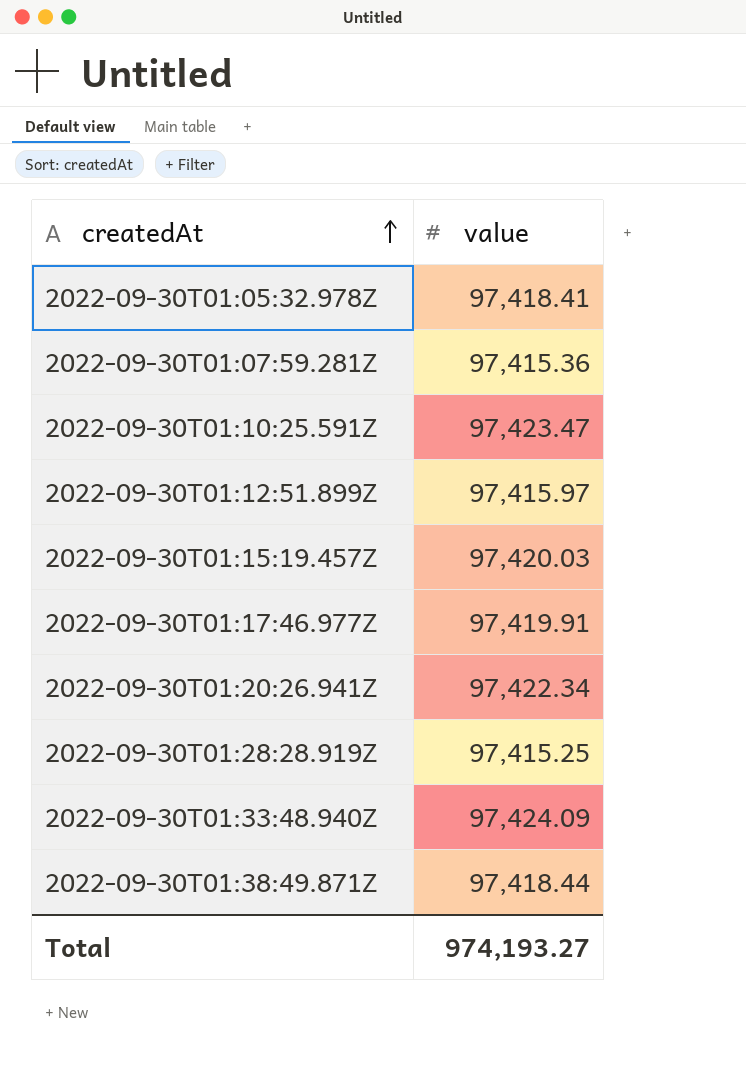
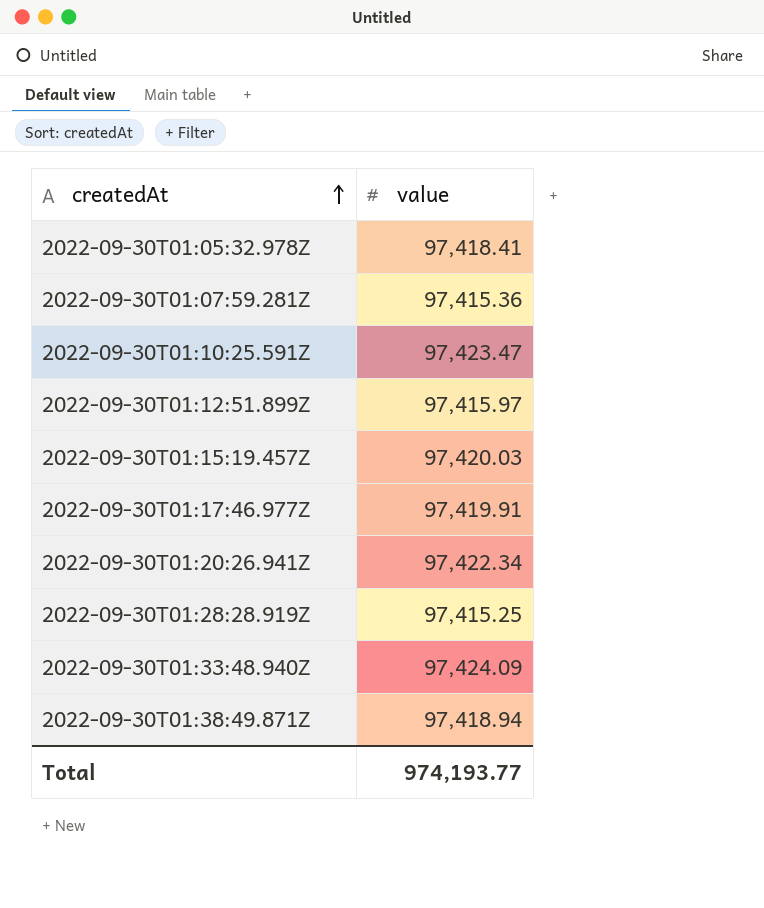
2022-09-30T01:38:49.871Z | value: 97,418.44 -> 97,418.94
Total | value: 974,193.27 -> 974,193.77

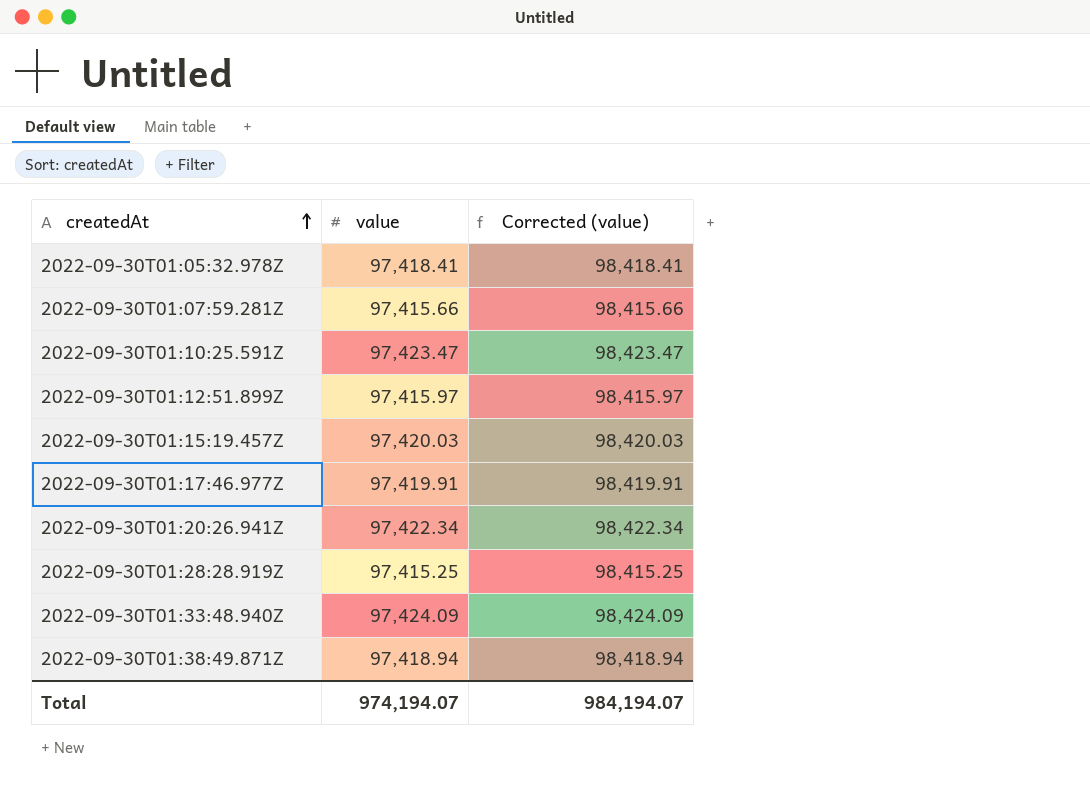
column Corrected (value) | formula: none -> [value] + 1000
2022-09-30T01:07:59.281Z | value: 97,415.36 -> 97,415.66
Total | value: 974,193.77 -> 974,194.07

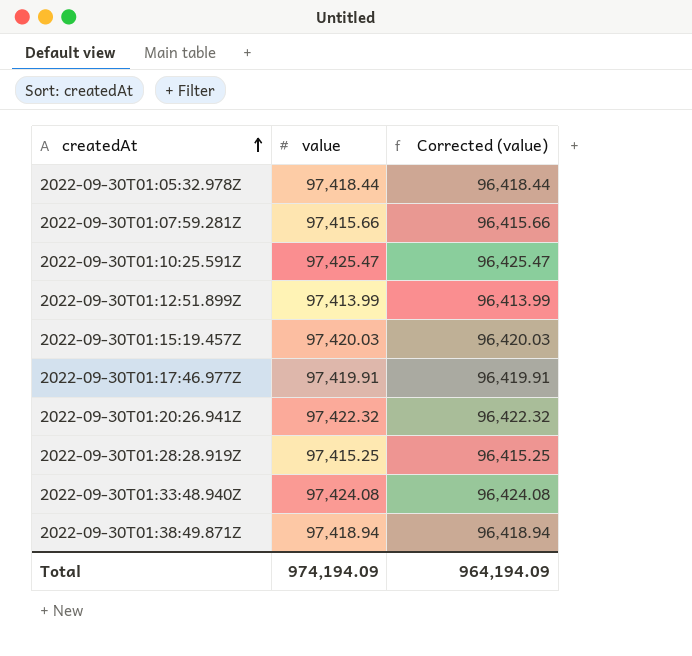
column Corrected (value) | formula: [value] + 1000 -> [value] - 1000
2022-09-30T01:05:32.978Z | value: 97,418.41 -> 97,418.44
2022-09-30T01:10:25.591Z | value: 97,423.47 -> 97,425.47
2022-09-30T01:12:51.899Z | value: 97,415.97 -> 97,413.99
2022-09-30T01:20:26.941Z | value: 97,422.34 -> 97,422.32
2022-09-30T01:33:48.940Z | value: 97,424.09 -> 97,424.08
Total | value: 974,194.07 -> 974,194.09
Total | Corrected (value): 984,194.07 -> 964,194.09

